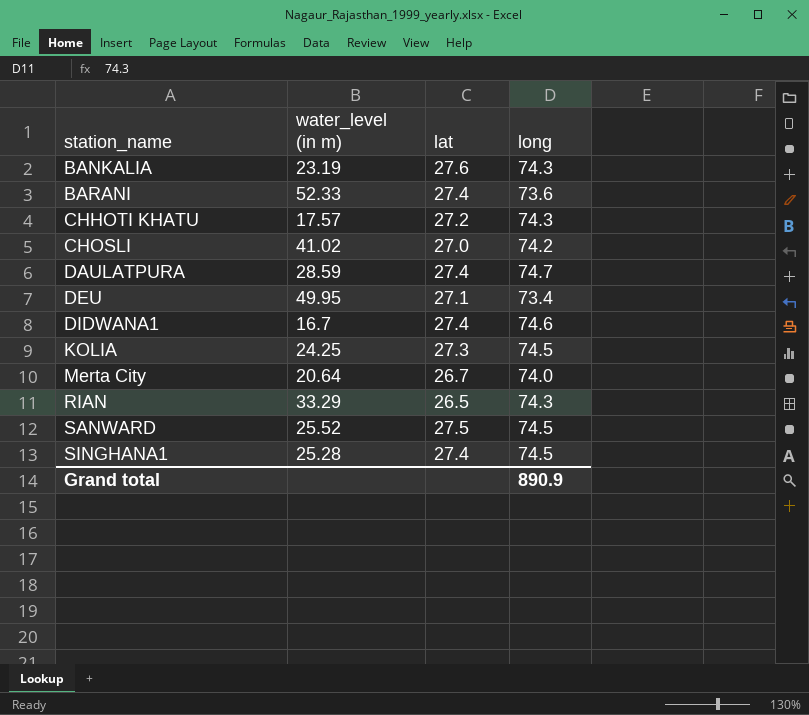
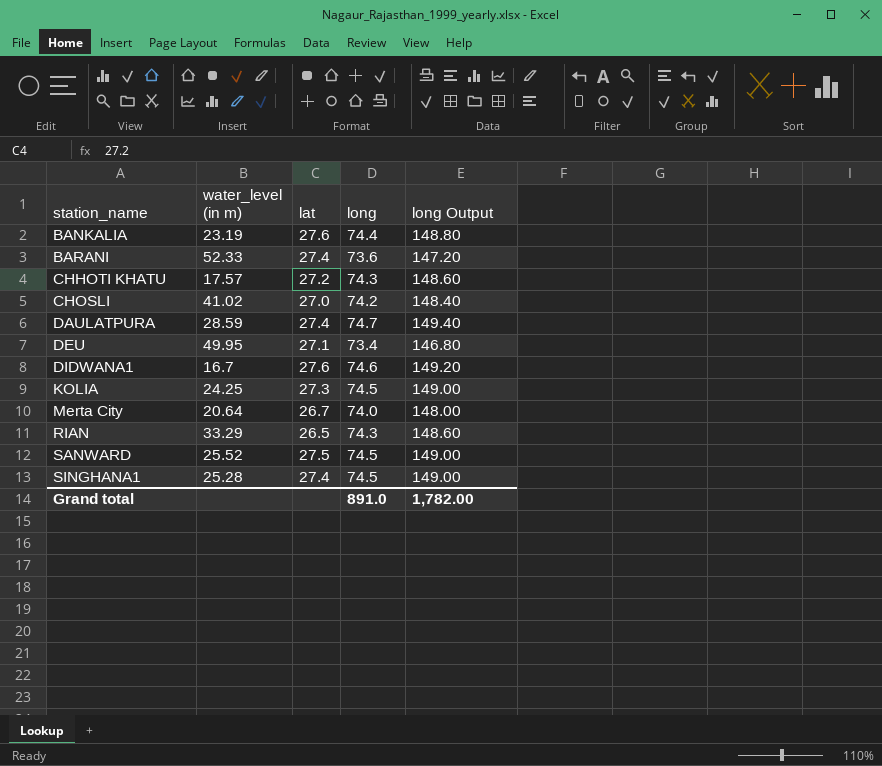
column long Output | formula: none -> [long] * 2
BANKALIA | long: 74.3 -> 74.4
DIDWANA1 | lat: 27.4 -> 27.6
Grand total | long: 890.9 -> 891.0

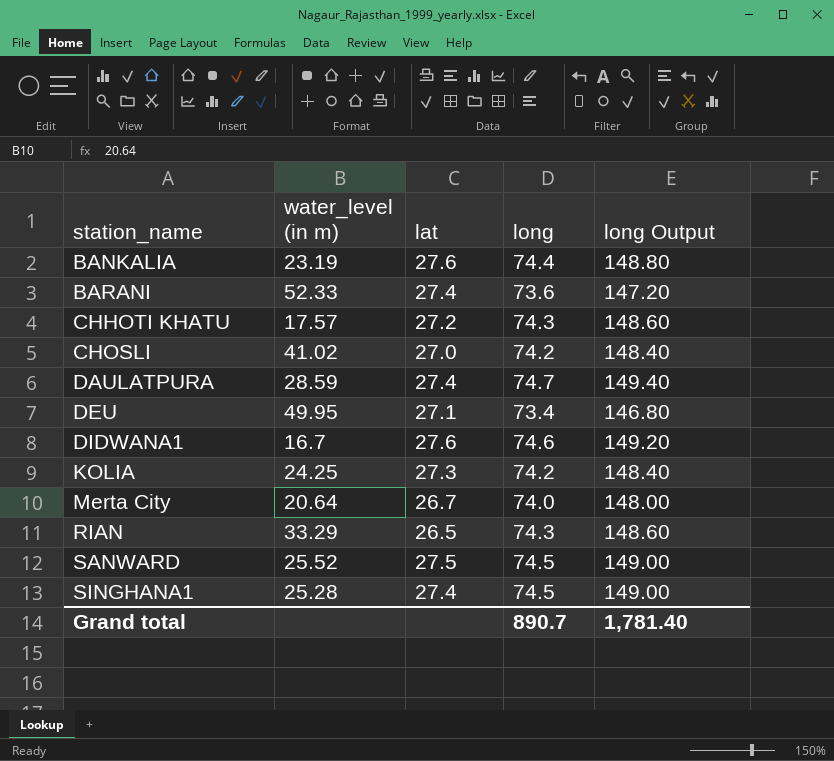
KOLIA | long: 74.5 -> 74.2
KOLIA | long Output: 149.00 -> 148.40
Grand total | long: 891.0 -> 890.7
Grand total | long Output: 1,782.00 -> 1,781.40

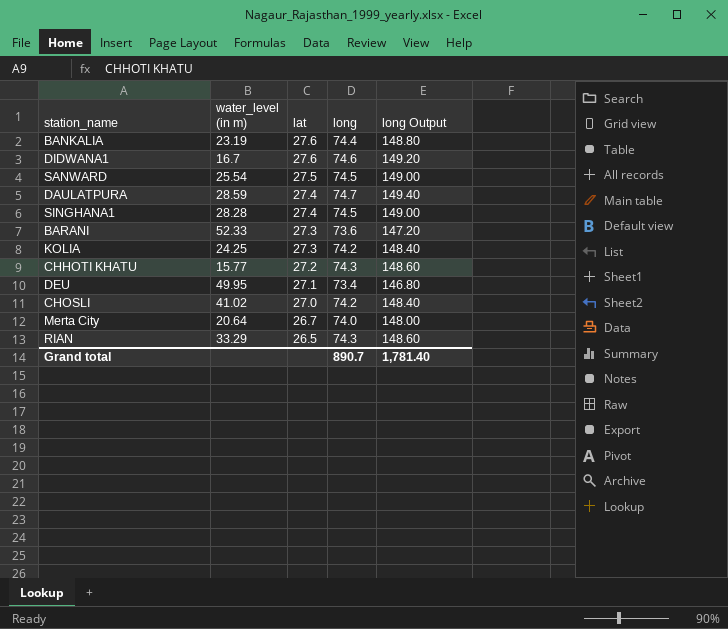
row order: station_name ascending -> lat descending
SANWARD | water_level (in m): 25.52 -> 25.54
SINGHANA1 | water_level (in m): 25.28 -> 28.28
BARANI | lat: 27.4 -> 27.3
CHHOTI KHATU | water_level (in m): 17.57 -> 15.77

